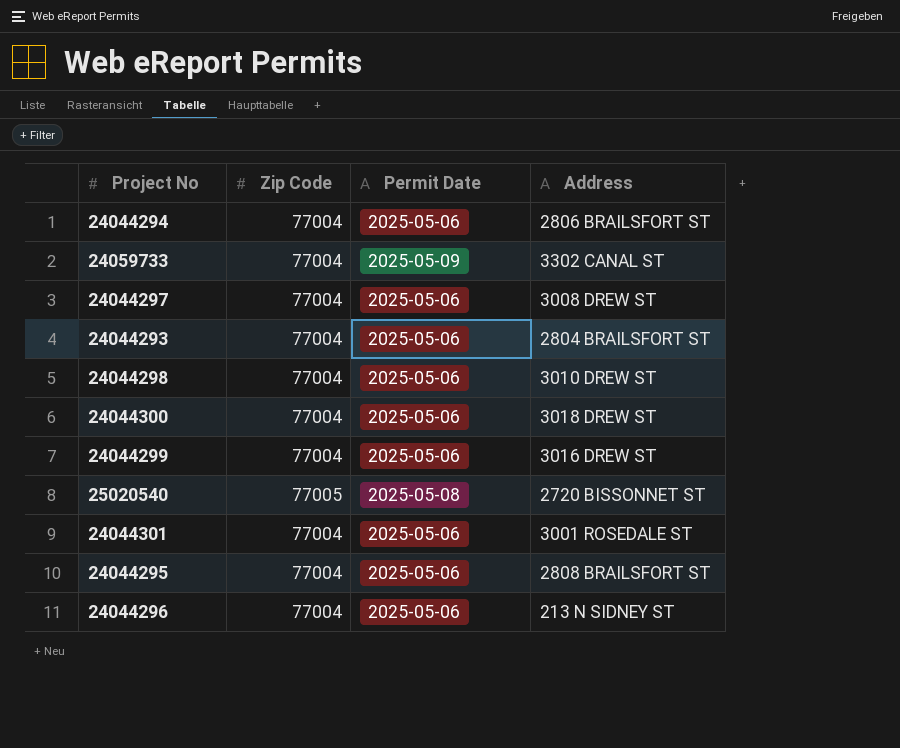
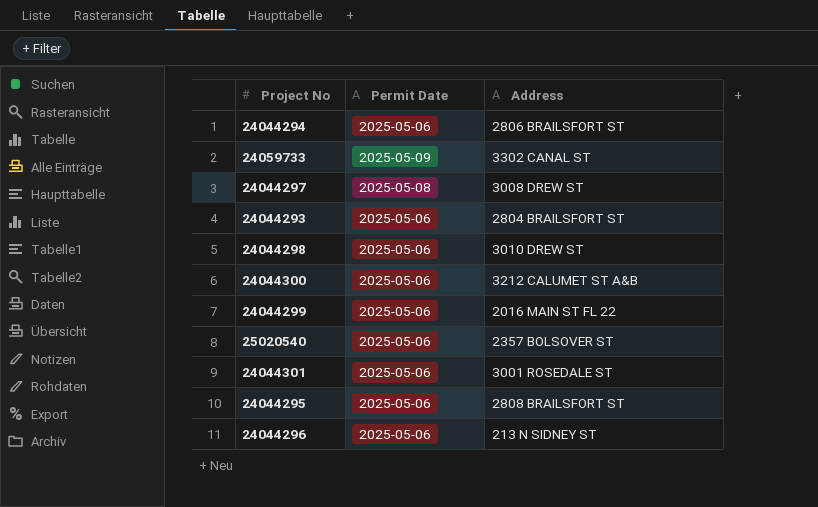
column Zip Code | position: 2 -> none
24044297 | Permit Date: 2025-05-06 -> 2025-05-08
24044300 | Address: 3018 DREW ST -> 3212 CALUMET ST A&B
24044299 | Address: 3016 DREW ST -> 2016 MAIN ST FL 22
25020540 | Permit Date: 2025-05-08 -> 2025-05-06
25020540 | Address: 2720 BISSONNET ST -> 2357 BOLSOVER ST

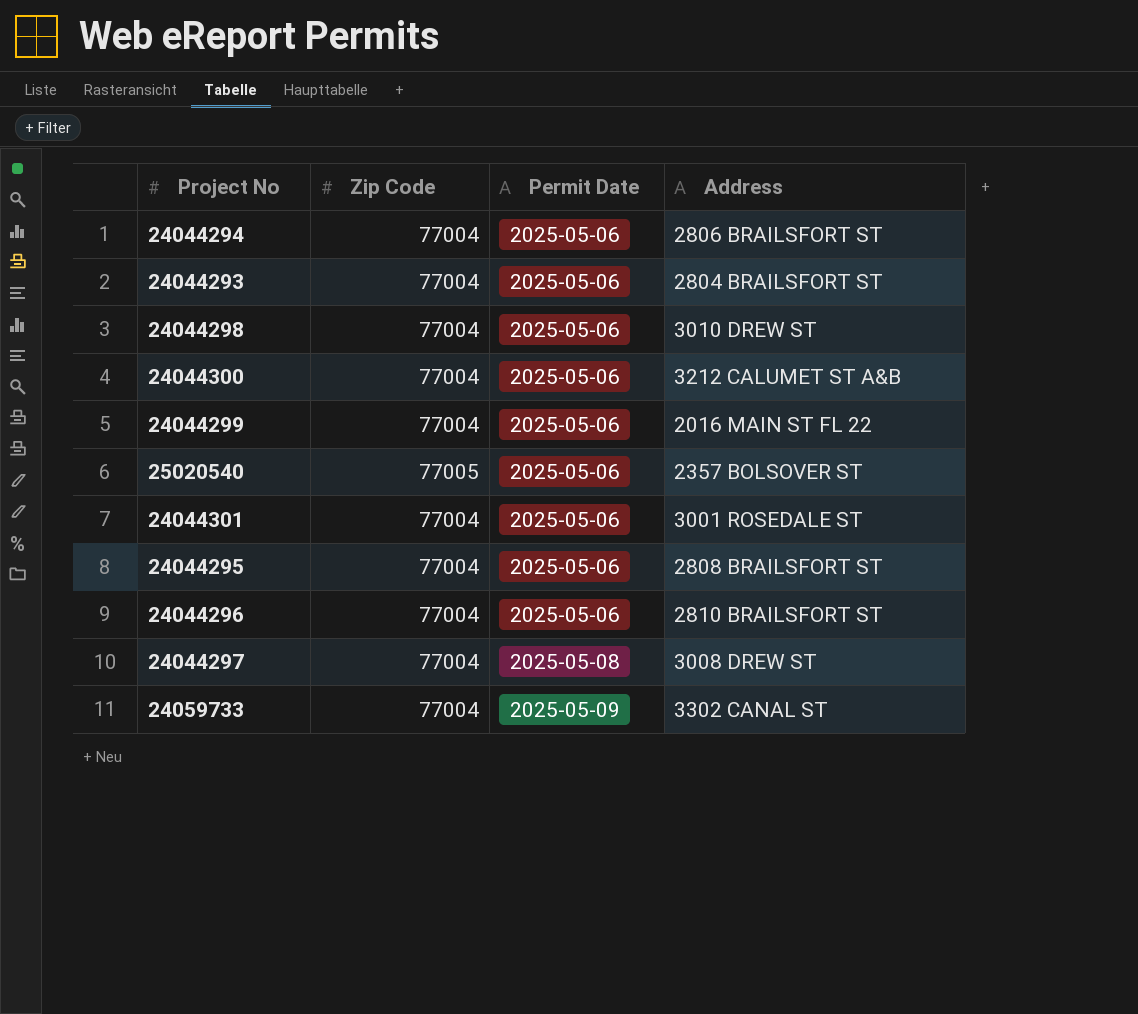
row order: none -> Permit Date ascending
column Zip Code | position: none -> 2
24044296 | Address: 213 N SIDNEY ST -> 2810 BRAILSFORT ST

